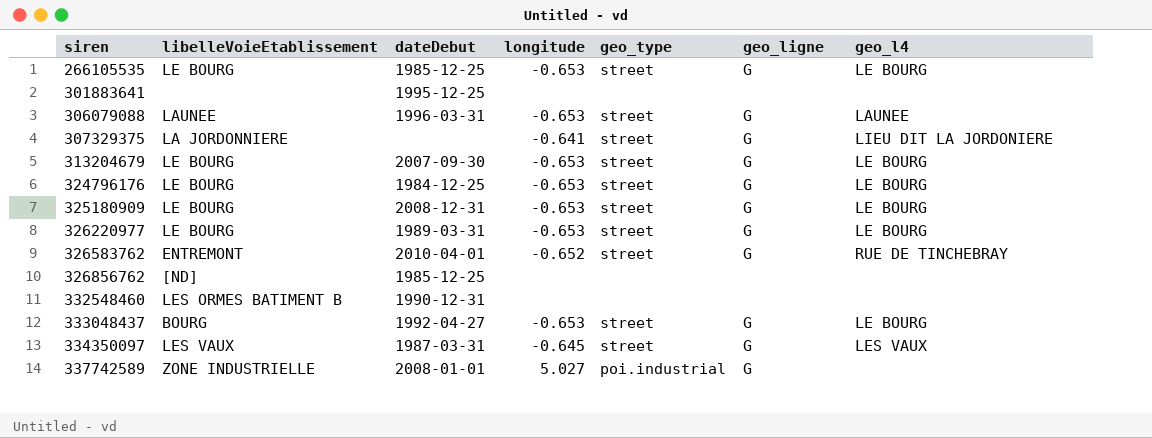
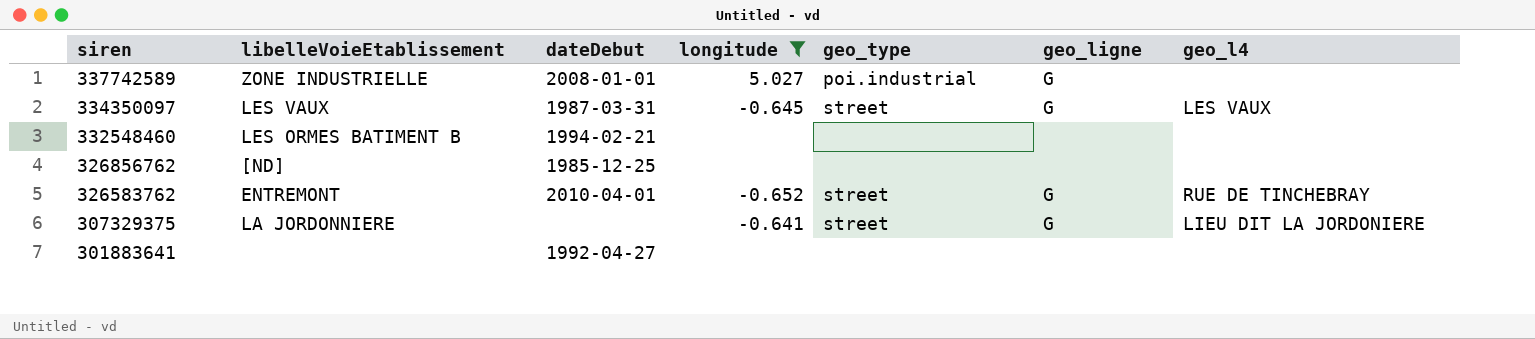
filter: none -> longitude != -0.653
row order: siren ascending -> siren descending
332548460 | dateDebut: 1990-12-31 -> 1994-02-21
301883641 | dateDebut: 1995-12-25 -> 1992-04-27

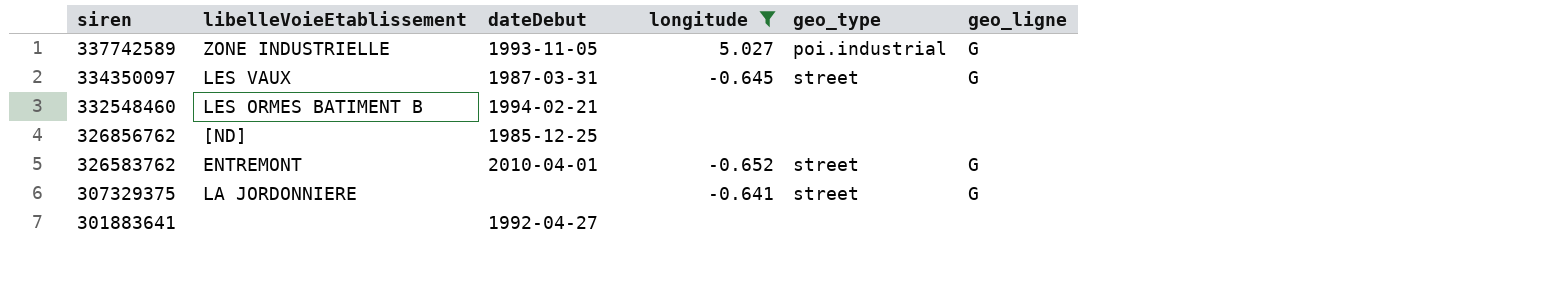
column geo_l4 | position: 7 -> none
337742589 | dateDebut: 2008-01-01 -> 1993-11-05

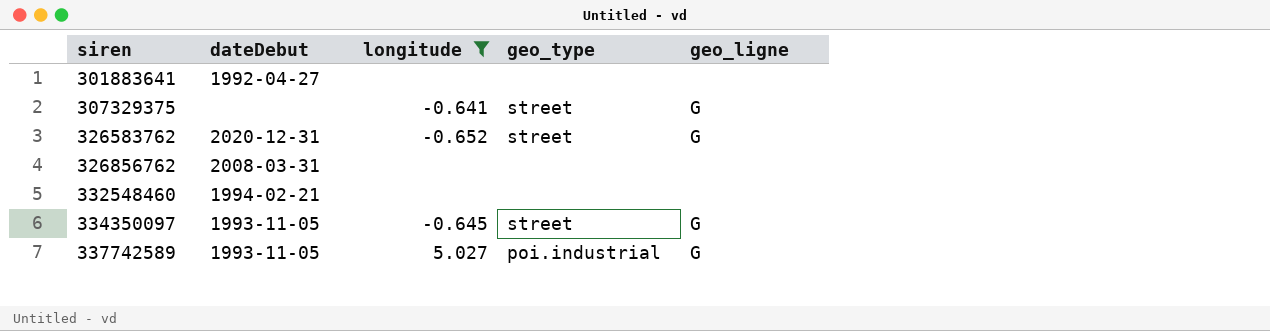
row order: siren descending -> siren ascending
column libelleVoieEtablissement | position: 2 -> none
326583762 | dateDebut: 2010-04-01 -> 2020-12-31
326856762 | dateDebut: 1985-12-25 -> 2008-03-31
334350097 | dateDebut: 1987-03-31 -> 1993-11-05

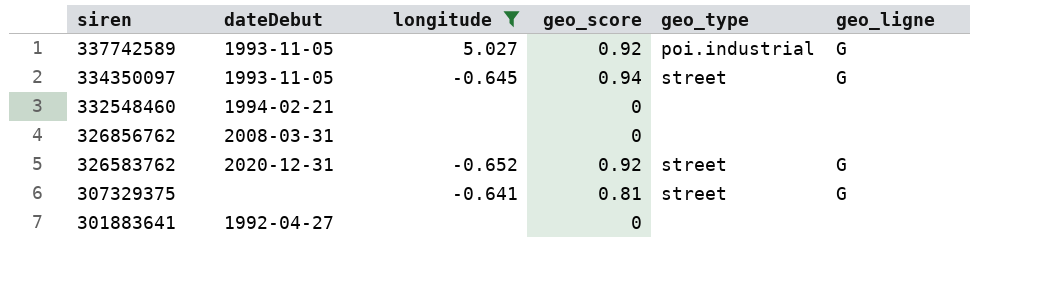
row order: siren ascending -> siren descending
column geo_score | position: none -> 4

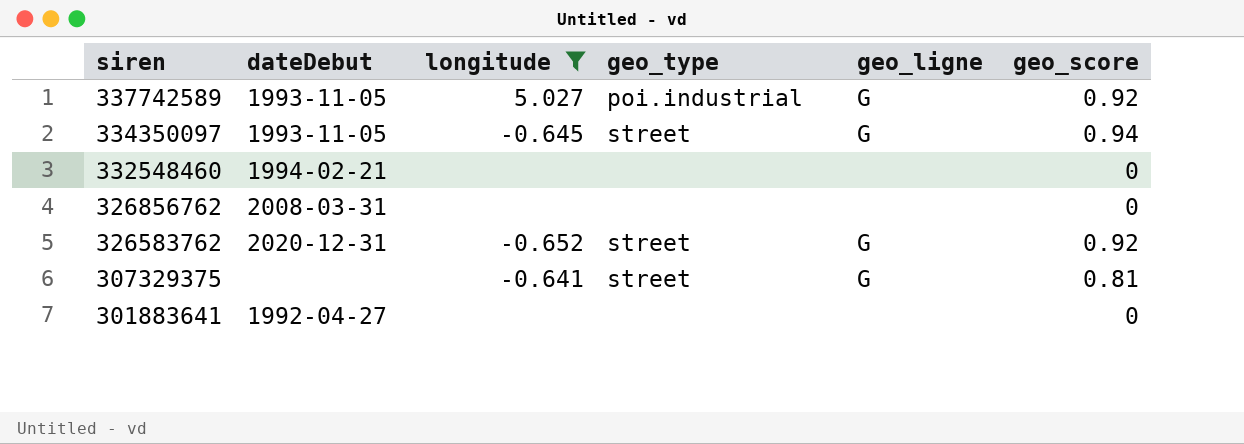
column geo_score | position: 4 -> 6

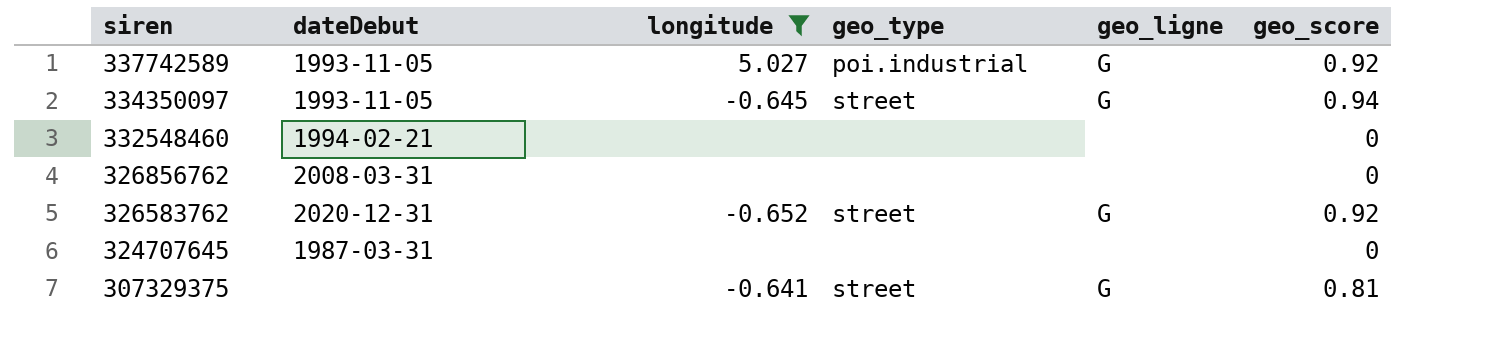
row 301883641: 1992-04-27 | none | none | none | 0 -> none
row 324707645: none -> 1987-03-31 | none | none | none | 0

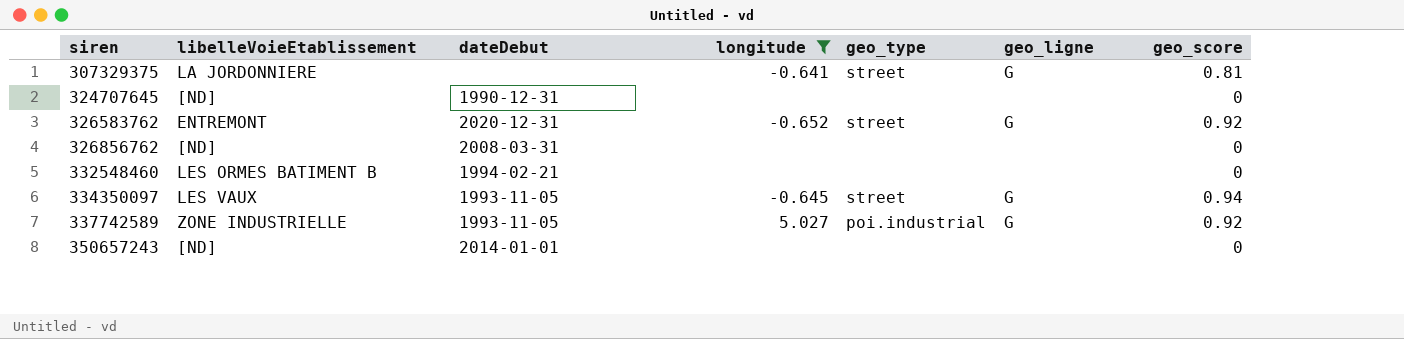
row order: siren descending -> siren ascending
column libelleVoieEtablissement | position: none -> 2
324707645 | dateDebut: 1987-03-31 -> 1990-12-31
row 350657243: none -> [ND] | 2014-01-01 | none | none | none | 0

